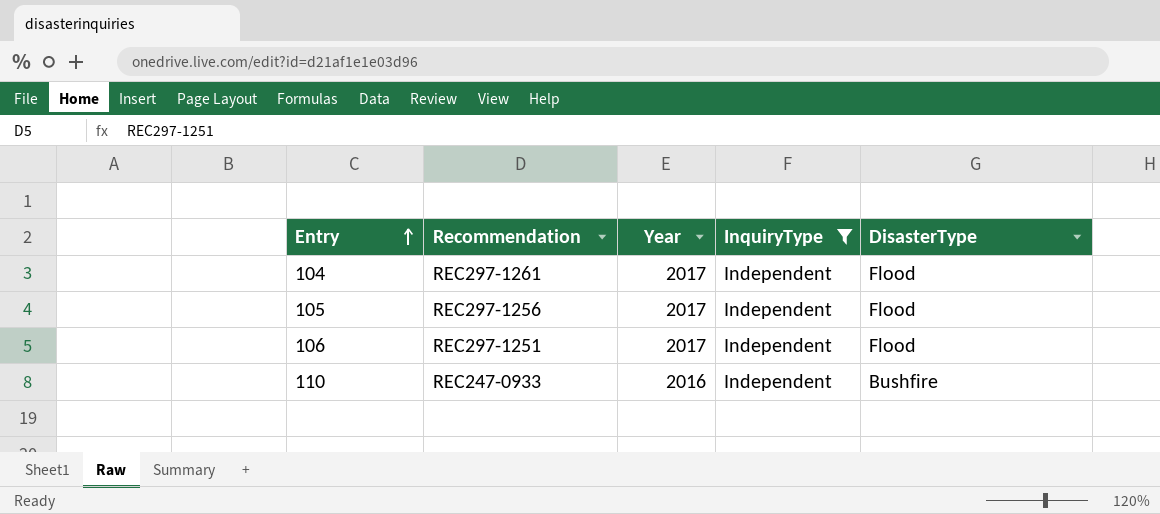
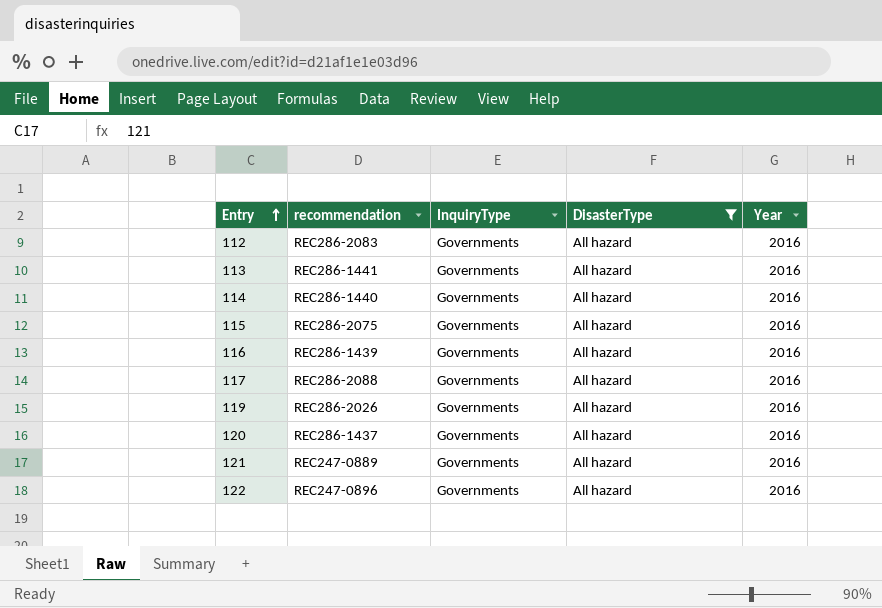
filter: InquiryType = Independent -> DisasterType = All hazard
column name: Recommendation -> recommendation
column Year | position: 3 -> 5

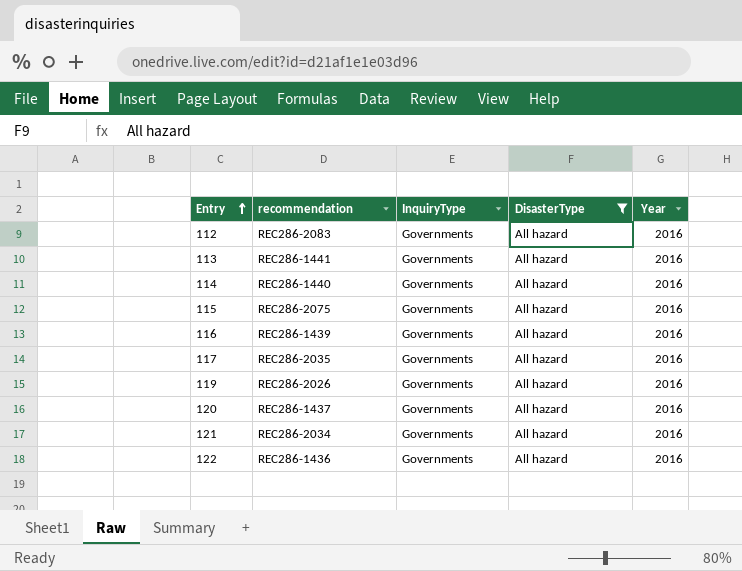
117 | recommendation: REC286-2088 -> REC286-2035
121 | recommendation: REC247-0889 -> REC286-2034
122 | recommendation: REC247-0896 -> REC286-1436

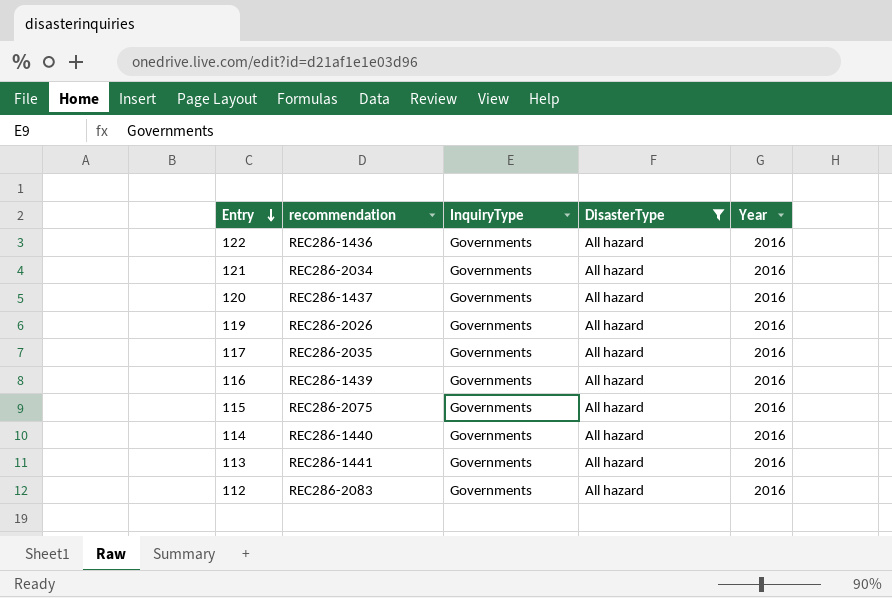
row order: Entry ascending -> Entry descending

